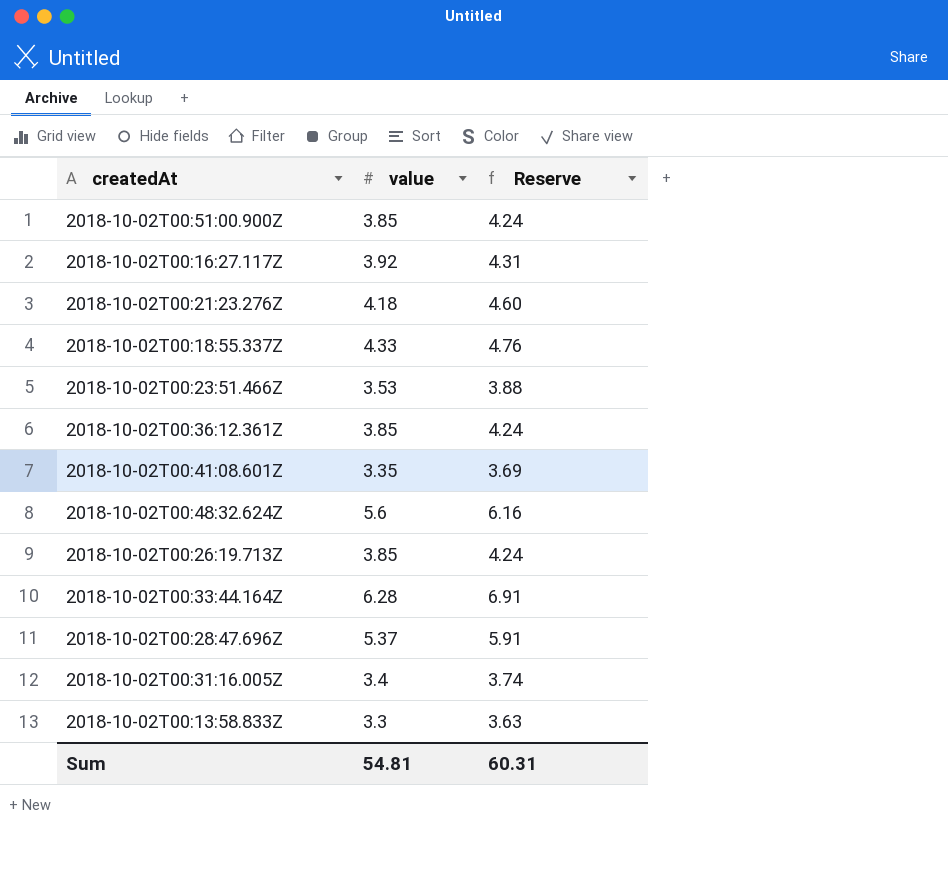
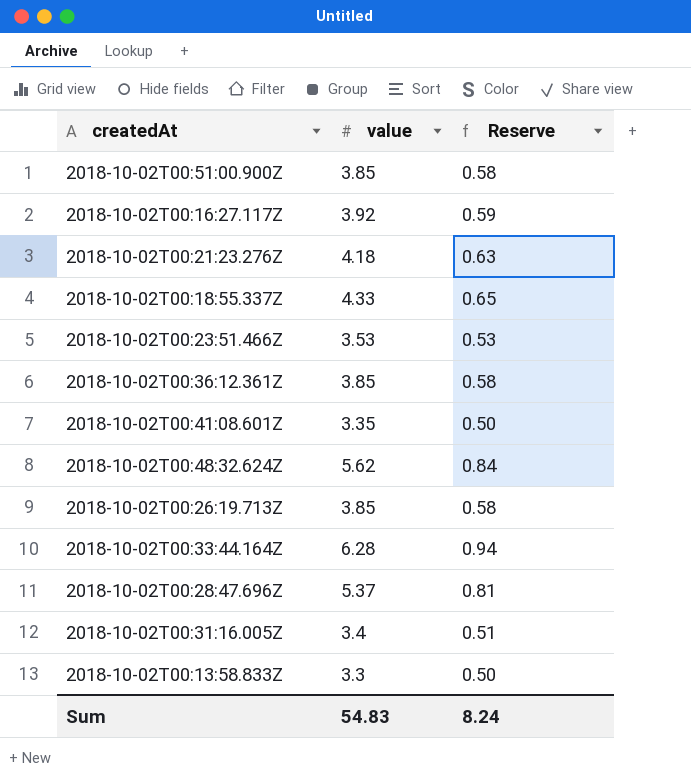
column Reserve | formula: [value] * 1.1 -> [value] * 0.15
2018-10-02T00:48:32.624Z | value: 5.6 -> 5.62
Sum | value: 54.81 -> 54.83
Sum | Reserve: 60.31 -> 8.24

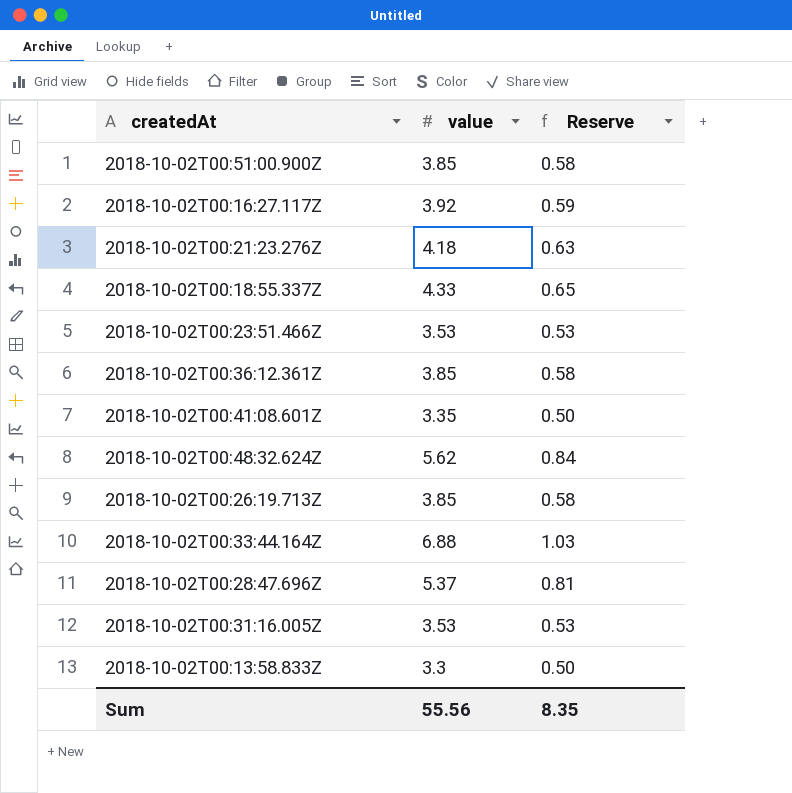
2018-10-02T00:33:44.164Z | value: 6.28 -> 6.88
2018-10-02T00:33:44.164Z | Reserve: 0.94 -> 1.03
2018-10-02T00:31:16.005Z | value: 3.4 -> 3.53
2018-10-02T00:31:16.005Z | Reserve: 0.51 -> 0.53
Sum | value: 54.83 -> 55.56
Sum | Reserve: 8.24 -> 8.35

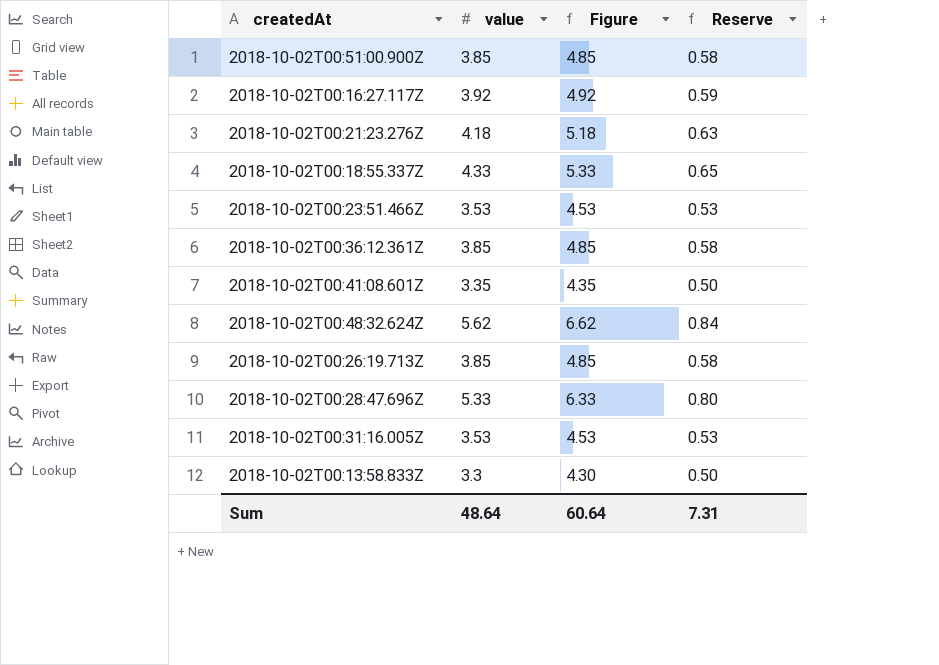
column Figure | formula: none -> [value] + 1
row 2018-10-02T00:33:44.164Z: 6.88 | 1.03 -> none
2018-10-02T00:28:47.696Z | value: 5.37 -> 5.33
2018-10-02T00:28:47.696Z | Reserve: 0.81 -> 0.80
Sum | value: 55.56 -> 48.64
Sum | Reserve: 8.35 -> 7.31

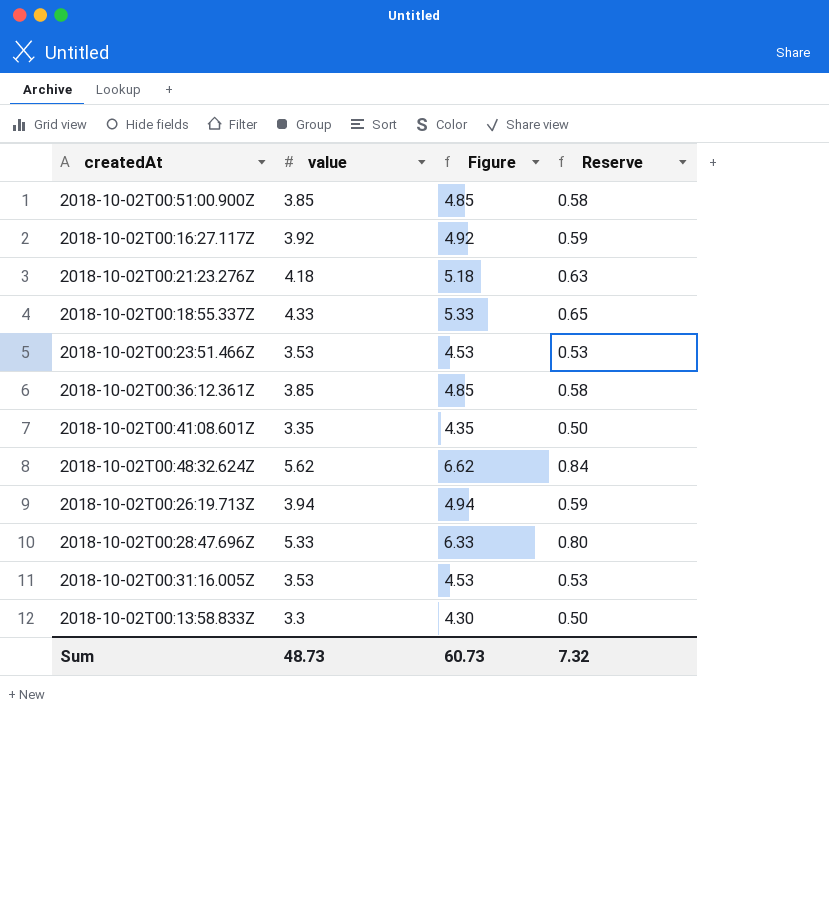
2018-10-02T00:26:19.713Z | value: 3.85 -> 3.94
2018-10-02T00:26:19.713Z | Figure: 4.85 -> 4.94
2018-10-02T00:26:19.713Z | Reserve: 0.58 -> 0.59
Sum | value: 48.64 -> 48.73
Sum | Figure: 60.64 -> 60.73
Sum | Reserve: 7.31 -> 7.32

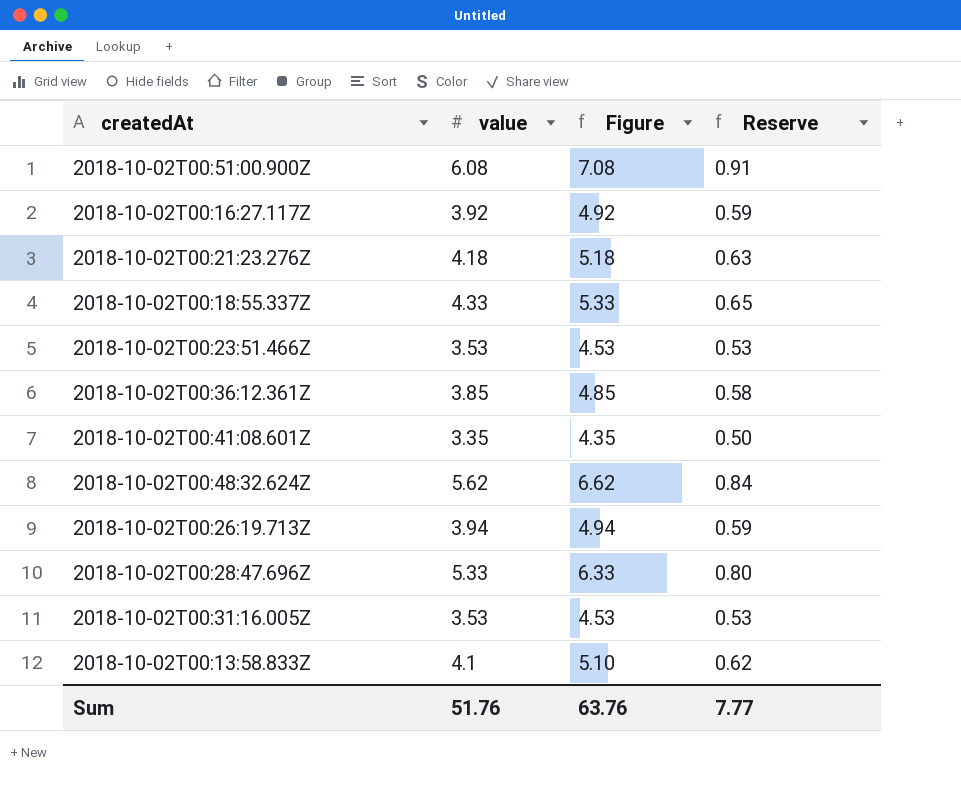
2018-10-02T00:51:00.900Z | value: 3.85 -> 6.08
2018-10-02T00:51:00.900Z | Figure: 4.85 -> 7.08
2018-10-02T00:51:00.900Z | Reserve: 0.58 -> 0.91
2018-10-02T00:13:58.833Z | value: 3.3 -> 4.1
2018-10-02T00:13:58.833Z | Figure: 4.30 -> 5.10
2018-10-02T00:13:58.833Z | Reserve: 0.50 -> 0.62
Sum | value: 48.73 -> 51.76
Sum | Figure: 60.73 -> 63.76
Sum | Reserve: 7.32 -> 7.77

